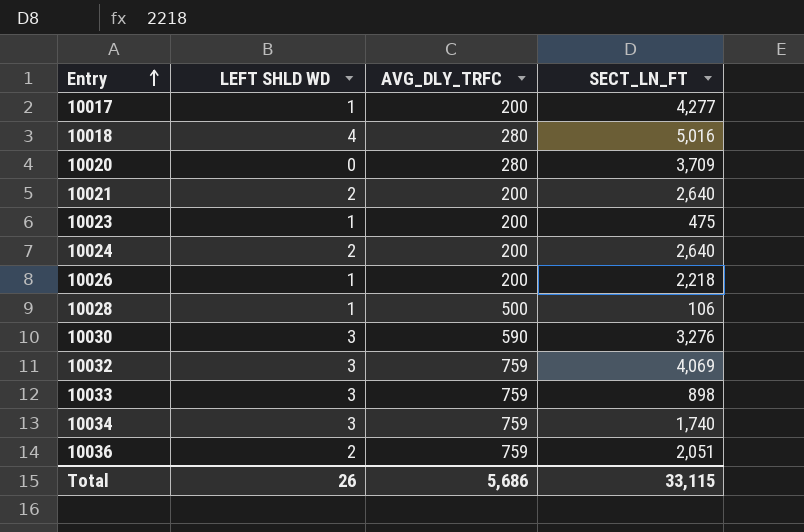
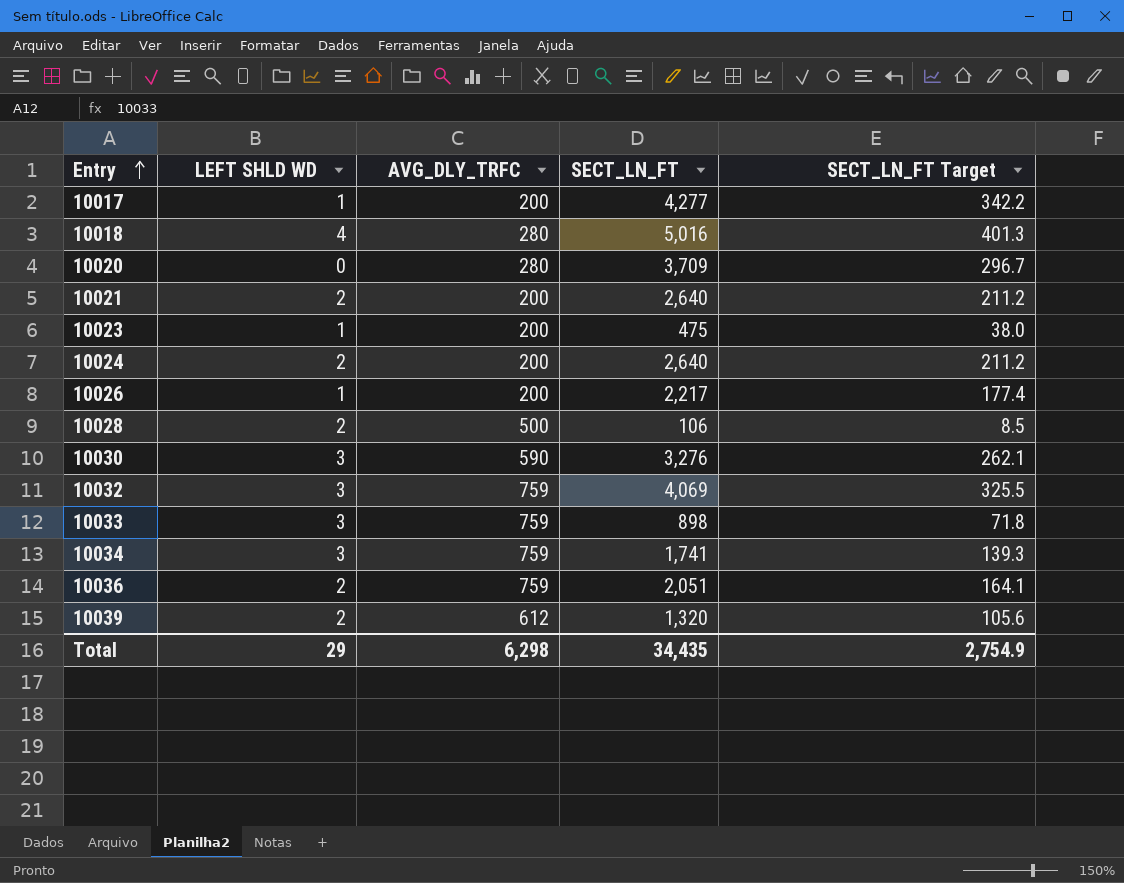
column SECT_LN_FT Target | formula: none -> [SECT_LN_FT] * 0.08
10026 | SECT_LN_FT: 2,218 -> 2,217
10028 | LEFT SHLD WD: 1 -> 2
10034 | SECT_LN_FT: 1,740 -> 1,741
row 10039: none -> 2 | 612 | 1,320 | 105.6
Total | LEFT SHLD WD: 26 -> 29
Total | AVG_DLY_TRFC: 5,686 -> 6,298
Total | SECT_LN_FT: 33,115 -> 34,435

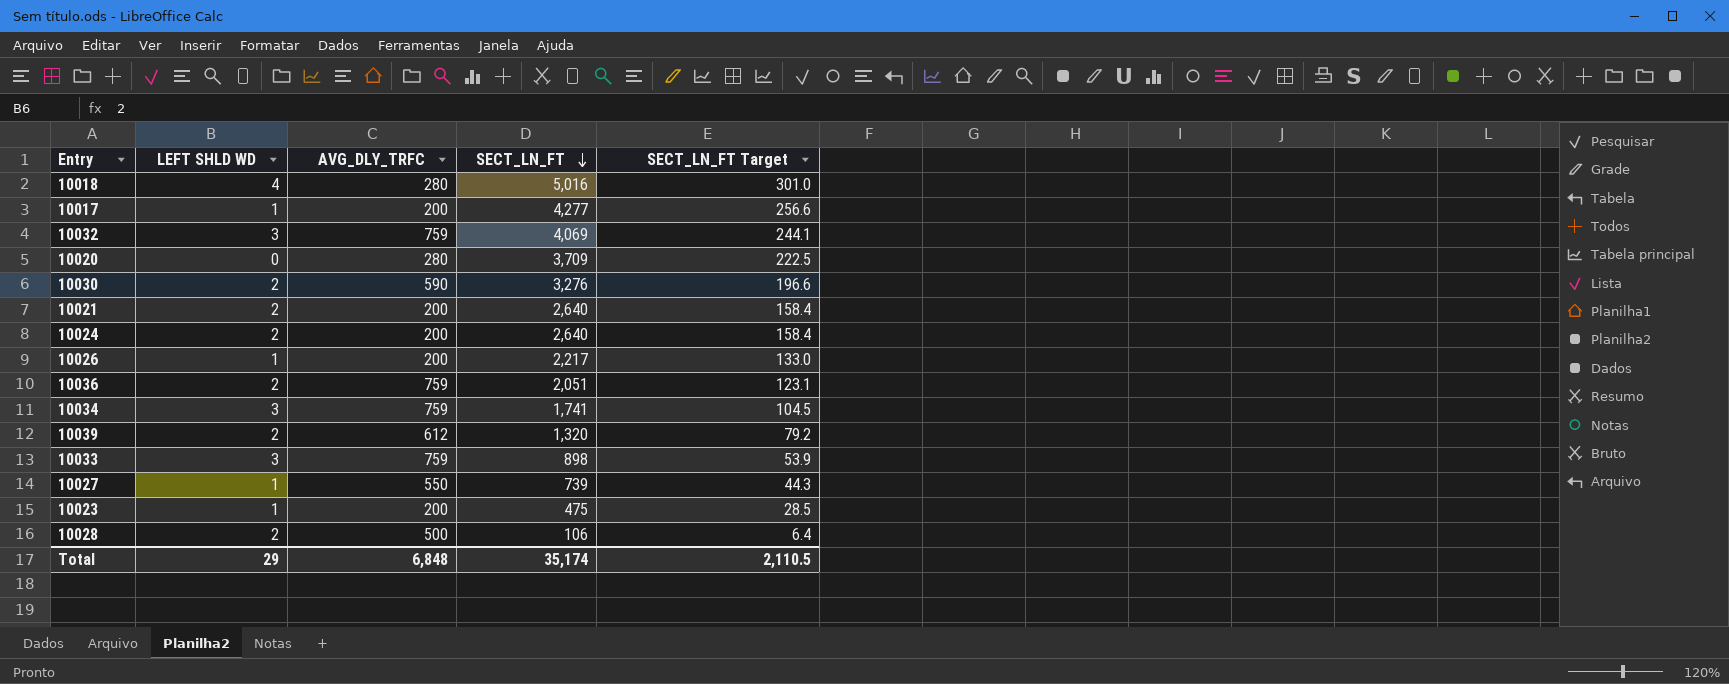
row order: Entry ascending -> SECT_LN_FT descending
column SECT_LN_FT Target | formula: [SECT_LN_FT] * 0.08 -> [SECT_LN_FT] * 0.06
10030 | LEFT SHLD WD: 3 -> 2
row 10027: none -> 1 | 550 | 739 | 44.3
Total | AVG_DLY_TRFC: 6,298 -> 6,848
Total | SECT_LN_FT: 34,435 -> 35,174
Total | SECT_LN_FT Target: 2,754.9 -> 2,110.5

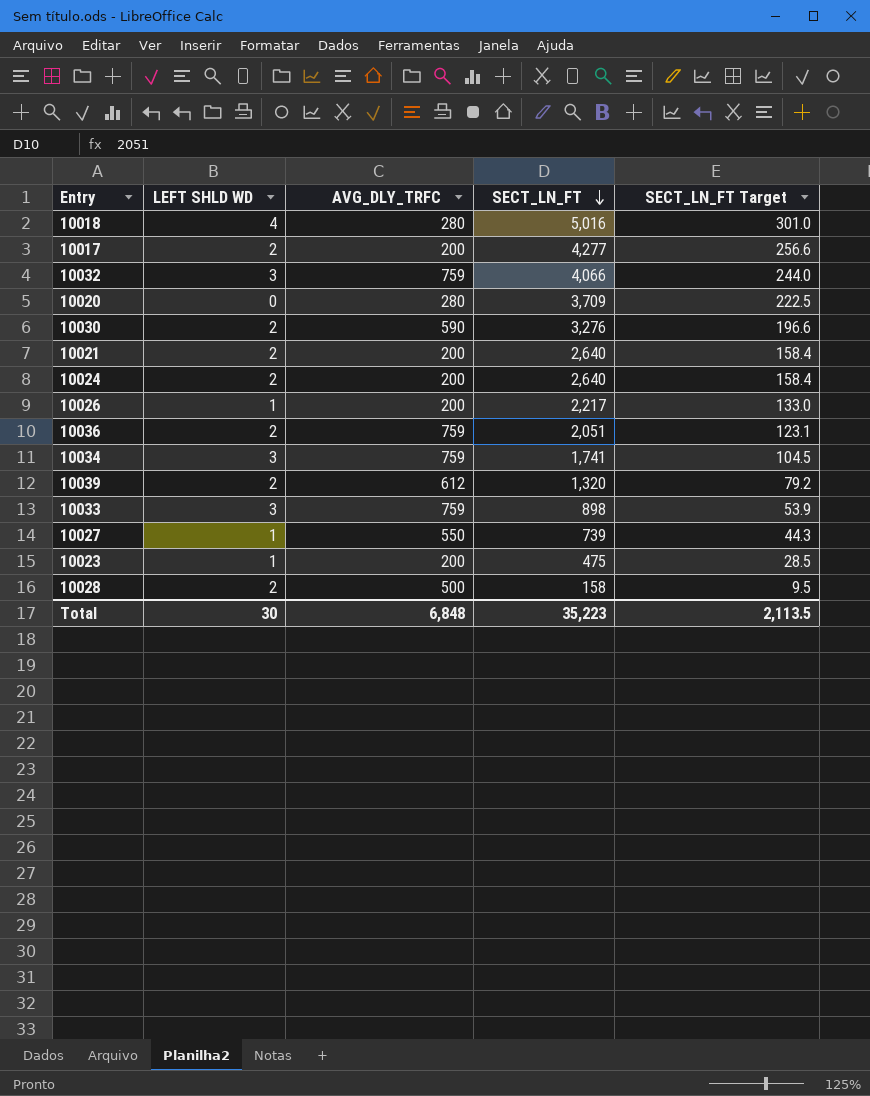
10017 | LEFT SHLD WD: 1 -> 2
10032 | SECT_LN_FT: 4,069 -> 4,066
10032 | SECT_LN_FT Target: 244.1 -> 244.0
10028 | SECT_LN_FT: 106 -> 158
10028 | SECT_LN_FT Target: 6.4 -> 9.5
Total | LEFT SHLD WD: 29 -> 30
Total | SECT_LN_FT: 35,174 -> 35,223
Total | SECT_LN_FT Target: 2,110.5 -> 2,113.5

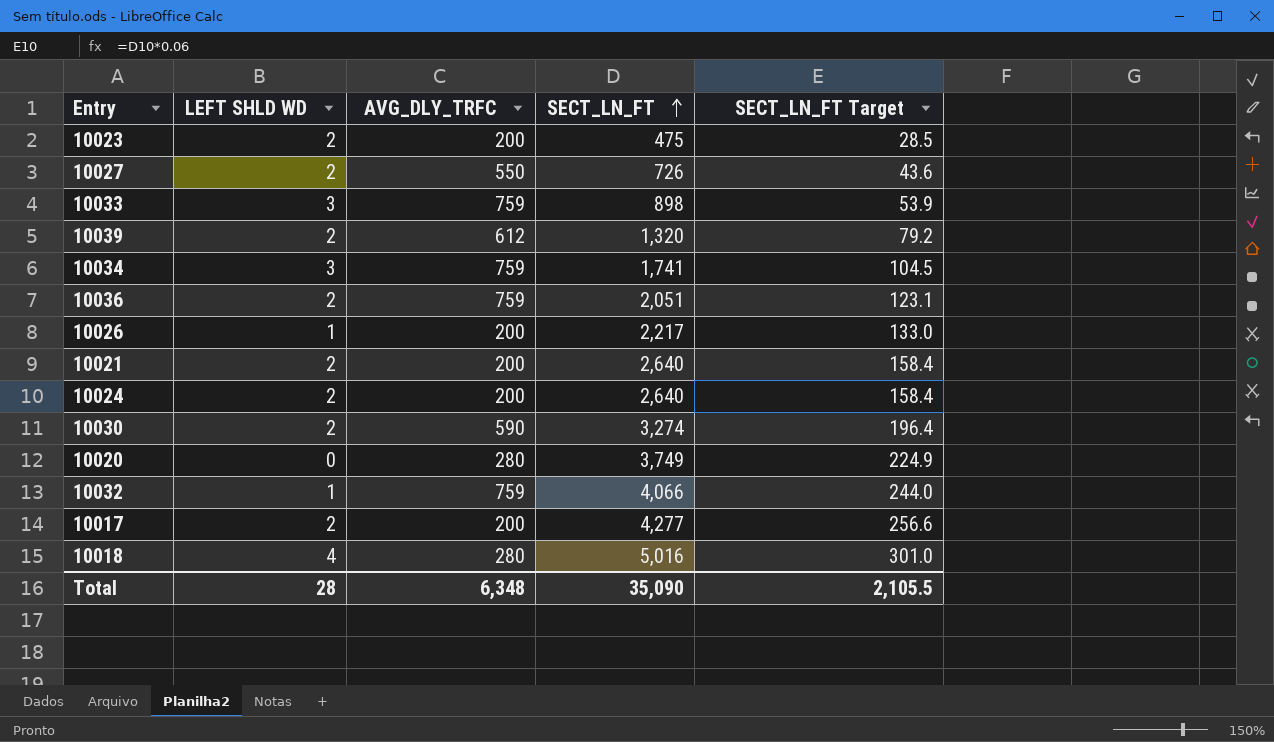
row order: SECT_LN_FT descending -> SECT_LN_FT ascending
row 10028: 2 | 500 | 158 | 9.5 -> none
10023 | LEFT SHLD WD: 1 -> 2
10027 | LEFT SHLD WD: 1 -> 2
10027 | SECT_LN_FT: 739 -> 726
10027 | SECT_LN_FT Target: 44.3 -> 43.6
10030 | SECT_LN_FT: 3,276 -> 3,274
10030 | SECT_LN_FT Target: 196.6 -> 196.4
10020 | SECT_LN_FT: 3,709 -> 3,749
10020 | SECT_LN_FT Target: 222.5 -> 224.9
10032 | LEFT SHLD WD: 3 -> 1
Total | LEFT SHLD WD: 30 -> 28
Total | AVG_DLY_TRFC: 6,848 -> 6,348
Total | SECT_LN_FT: 35,223 -> 35,090
Total | SECT_LN_FT Target: 2,113.5 -> 2,105.5

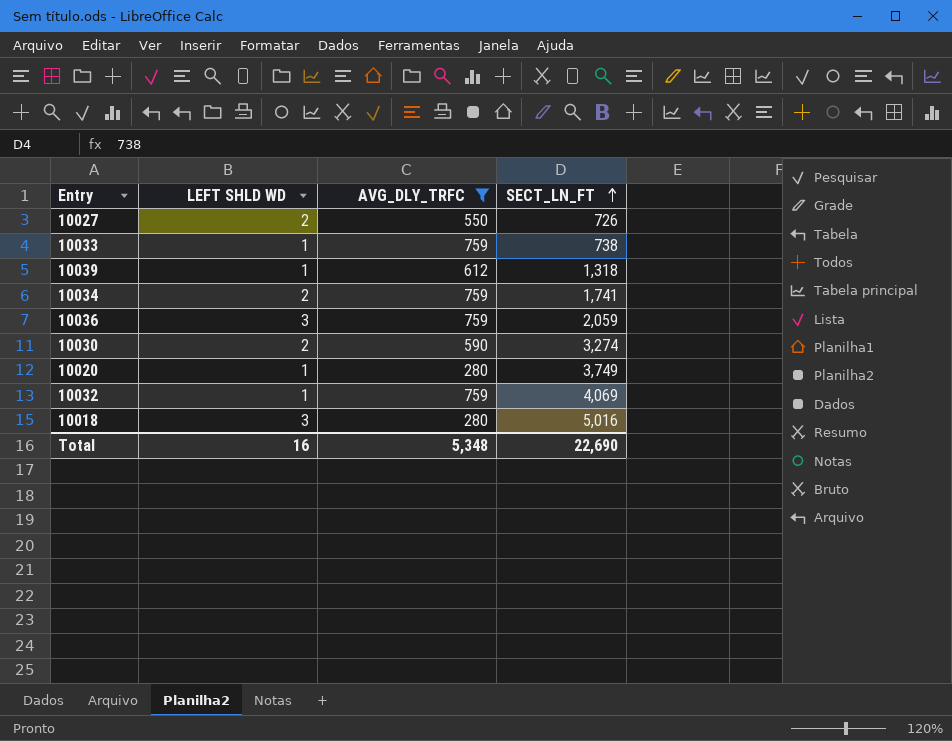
filter: none -> AVG_DLY_TRFC != 200
column SECT_LN_FT Target | formula: [SECT_LN_FT] * 0.06 -> none
10033 | LEFT SHLD WD: 3 -> 1
10033 | SECT_LN_FT: 898 -> 738
10039 | LEFT SHLD WD: 2 -> 1
10039 | SECT_LN_FT: 1,320 -> 1,318
10034 | LEFT SHLD WD: 3 -> 2
10036 | LEFT SHLD WD: 2 -> 3
10036 | SECT_LN_FT: 2,051 -> 2,059
10020 | LEFT SHLD WD: 0 -> 1
10032 | SECT_LN_FT: 4,066 -> 4,069
10018 | LEFT SHLD WD: 4 -> 3
Total | LEFT SHLD WD: 28 -> 16
Total | AVG_DLY_TRFC: 6,348 -> 5,348
Total | SECT_LN_FT: 35,090 -> 22,690

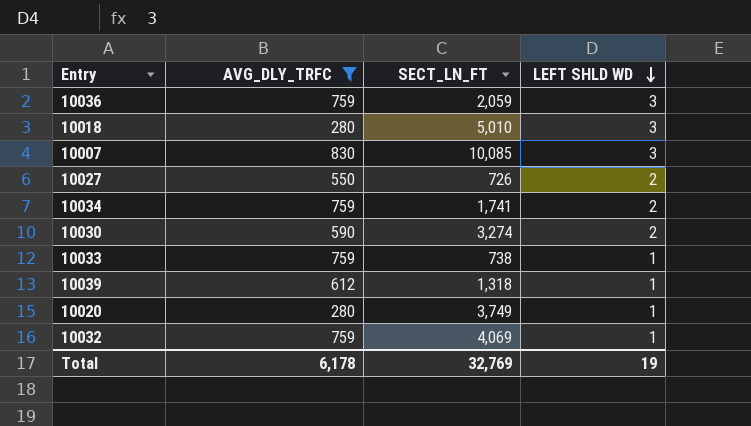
row order: SECT_LN_FT ascending -> LEFT SHLD WD descending
column LEFT SHLD WD | position: 2 -> 4
10018 | SECT_LN_FT: 5,016 -> 5,010
row 10007: none -> 830 | 10,085 | 3
Total | AVG_DLY_TRFC: 5,348 -> 6,178
Total | SECT_LN_FT: 22,690 -> 32,769
Total | LEFT SHLD WD: 16 -> 19

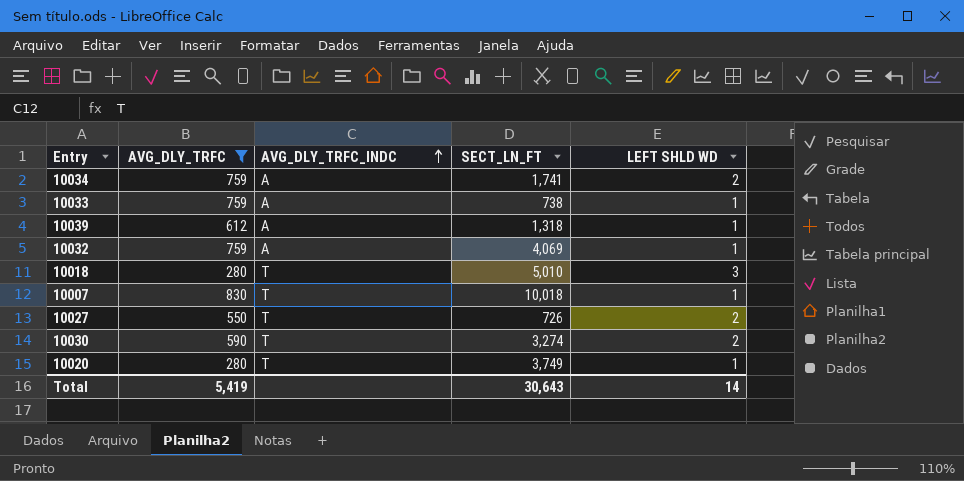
row order: LEFT SHLD WD descending -> AVG_DLY_TRFC_INDC ascending
column AVG_DLY_TRFC_INDC | position: none -> 3
row 10036: 759 | 2,059 | 3 -> none
10007 | SECT_LN_FT: 10,085 -> 10,018
10007 | LEFT SHLD WD: 3 -> 1
Total | AVG_DLY_TRFC: 6,178 -> 5,419
Total | SECT_LN_FT: 32,769 -> 30,643
Total | LEFT SHLD WD: 19 -> 14

